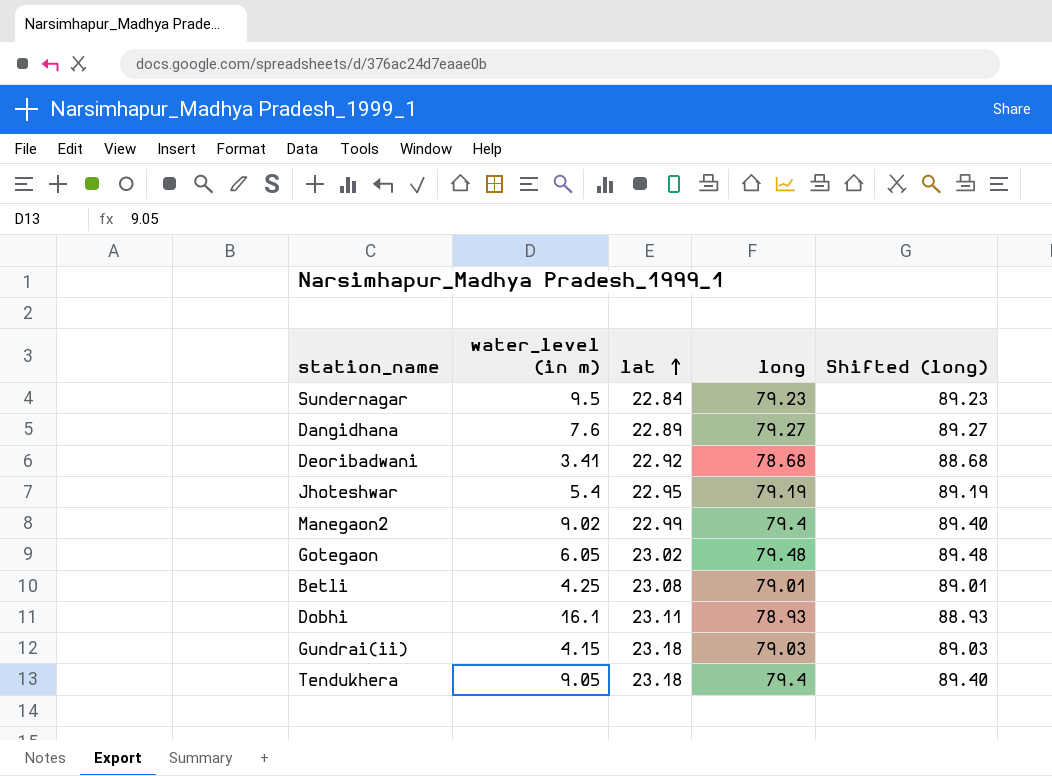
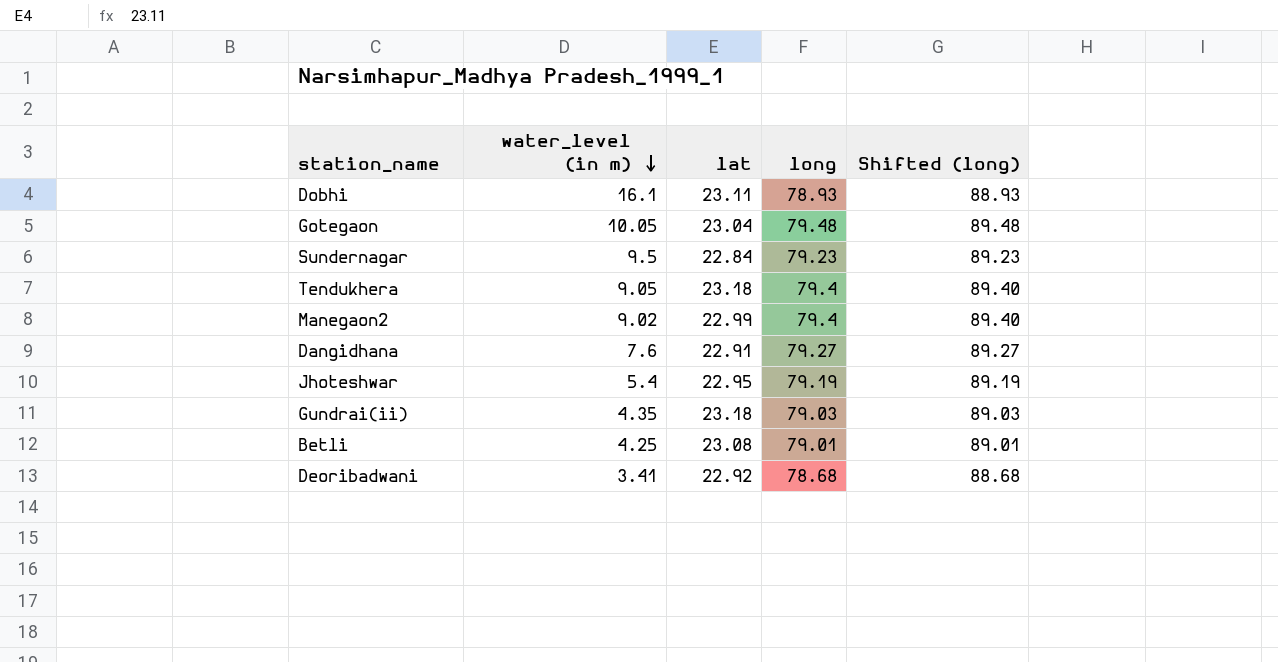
row order: lat ascending -> water_level (in m) descending
Gotegaon | water_level (in m): 6.05 -> 10.05
Gotegaon | lat: 23.02 -> 23.04
Dangidhana | lat: 22.89 -> 22.91
Gundrai(ii) | water_level (in m): 4.15 -> 4.35

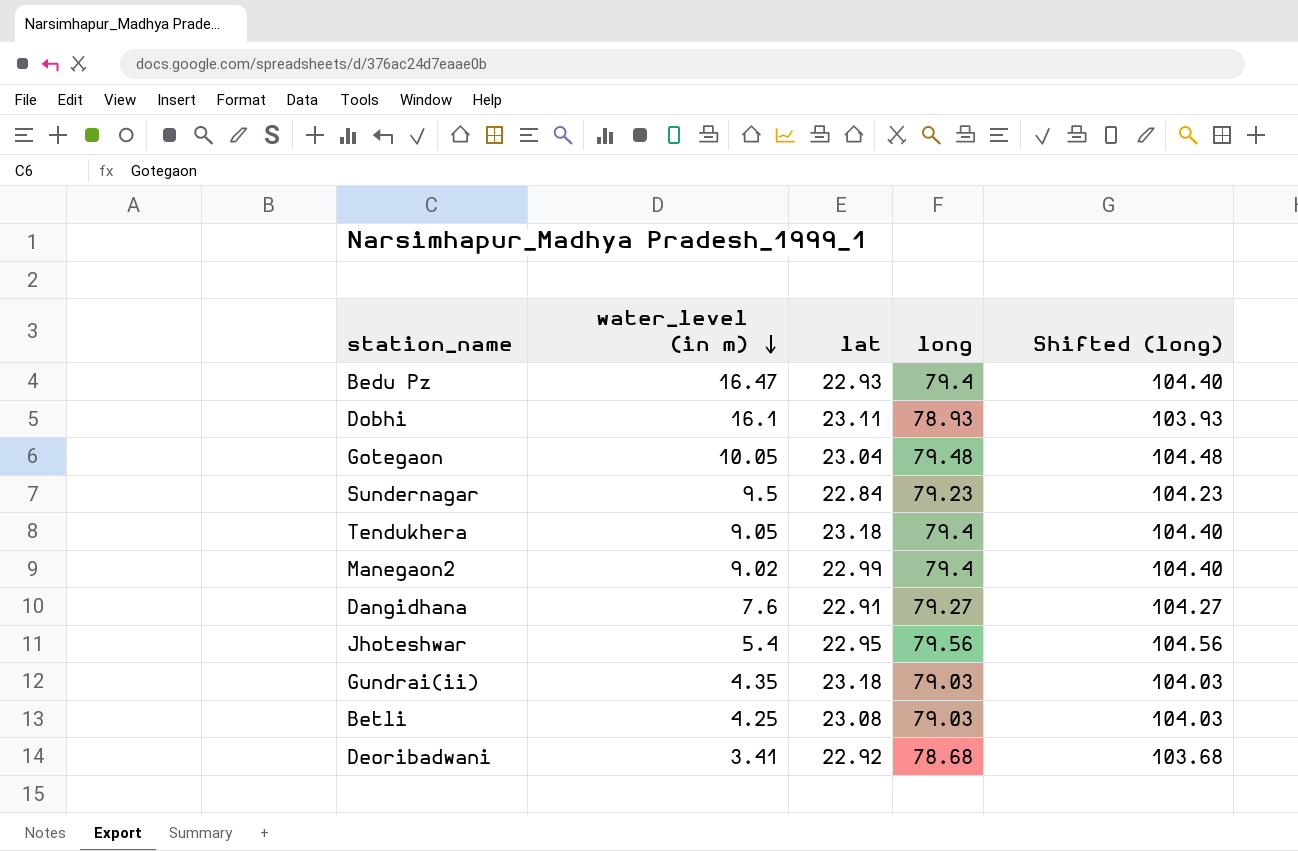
column Shifted (long) | formula: [long] + 10 -> [long] + 25
row Bedu Pz: none -> 16.47 | 22.93 | 79.4 | 104.40
Jhoteshwar | long: 79.19 -> 79.56
Betli | long: 79.01 -> 79.03

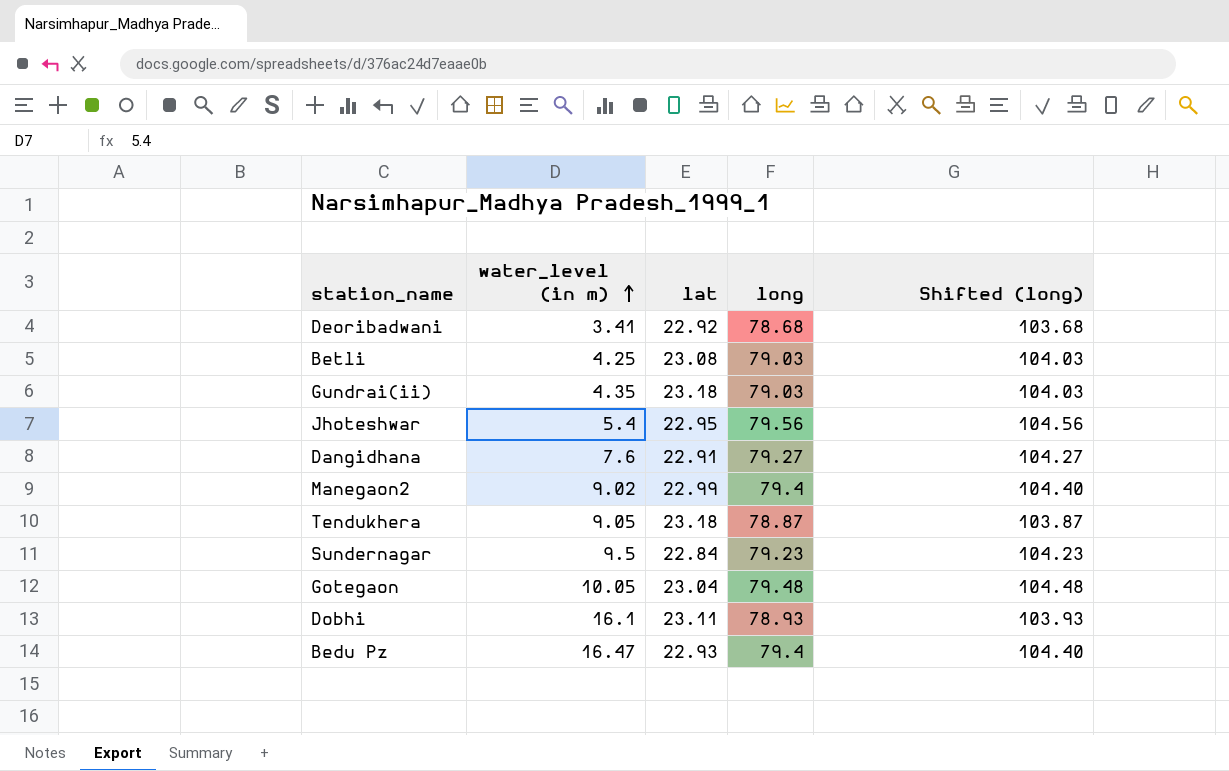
row order: water_level (in m) descending -> water_level (in m) ascending
Tendukhera | long: 79.4 -> 78.87
Tendukhera | Shifted (long): 104.40 -> 103.87

